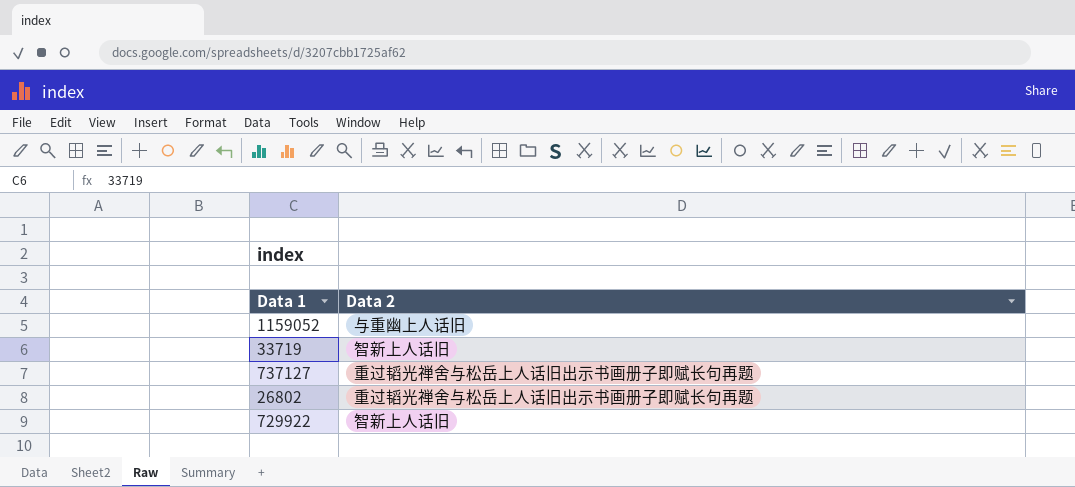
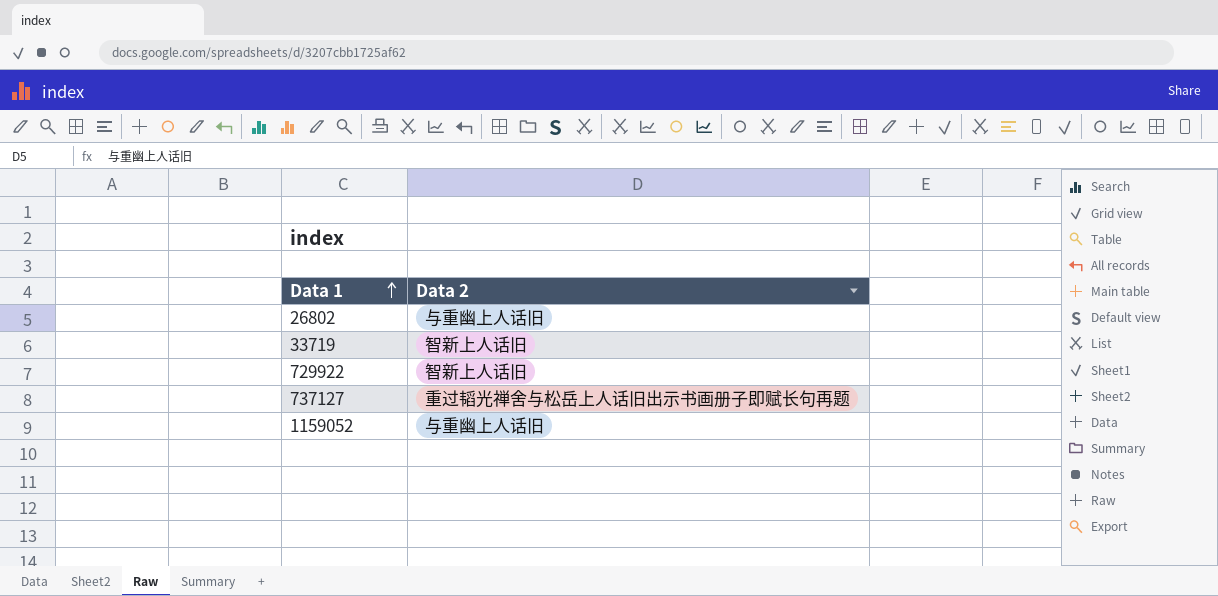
row order: none -> Data 1 ascending
26802 | Data 2: 重过韬光禅舍与松岳上人话旧出示书画册子即赋长句再题 -> 与重幽上人话旧

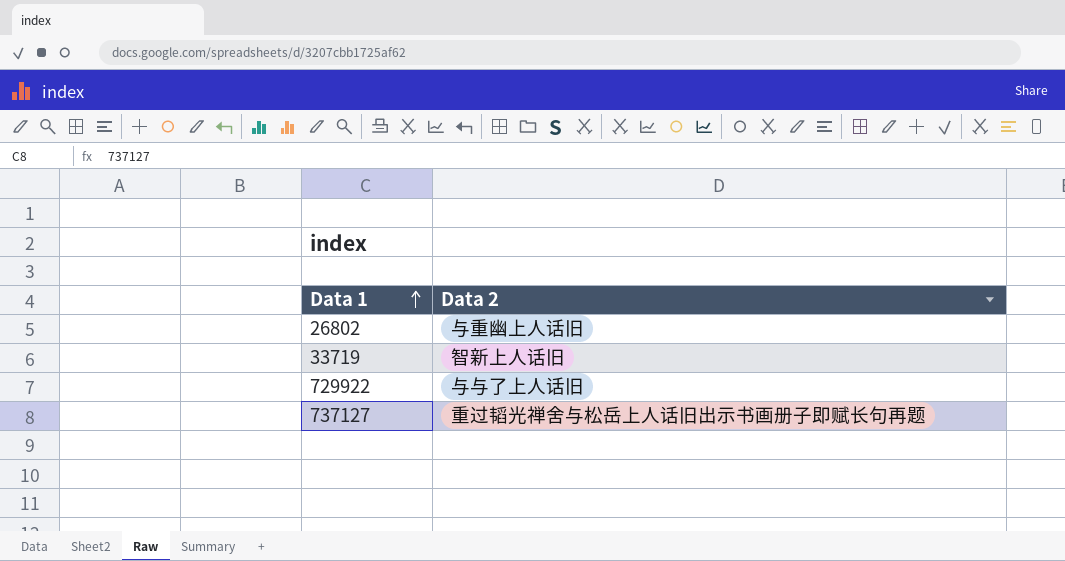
row 1159052: 与重幽上人话旧 -> none
729922 | Data 2: 智新上人话旧 -> 与与了上人话旧

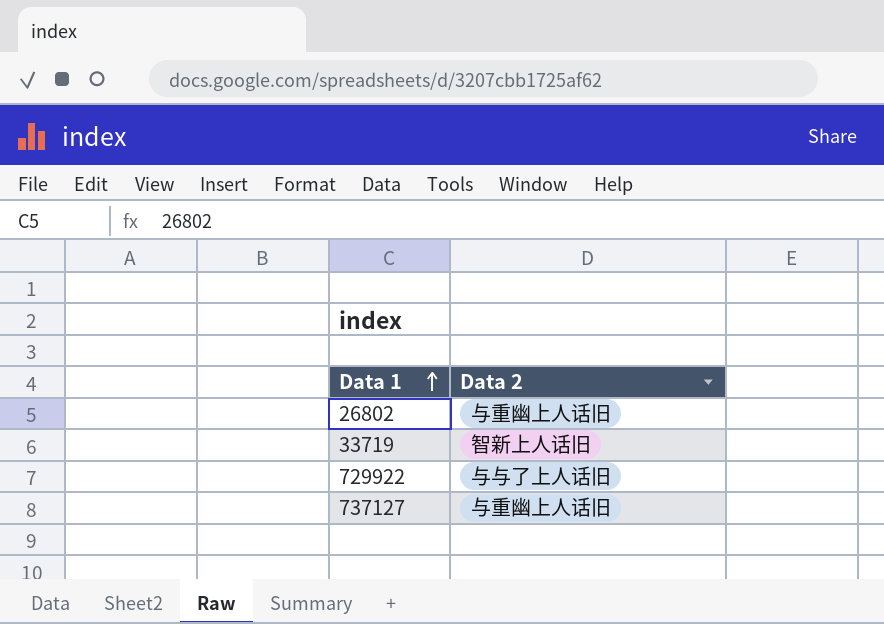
737127 | Data 2: 重过韬光禅舍与松岳上人话旧出示书画册子即赋长句再题 -> 与重幽上人话旧

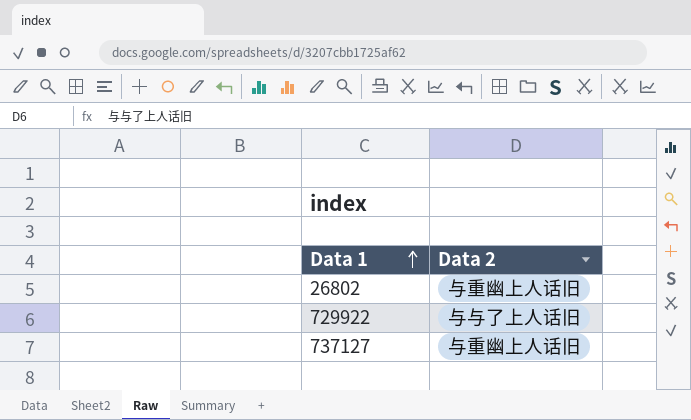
row 33719: 智新上人话旧 -> none

